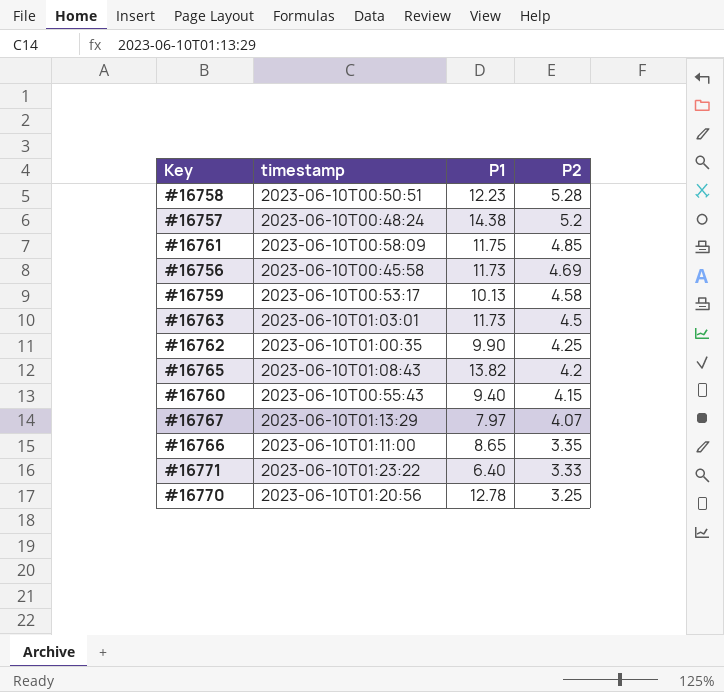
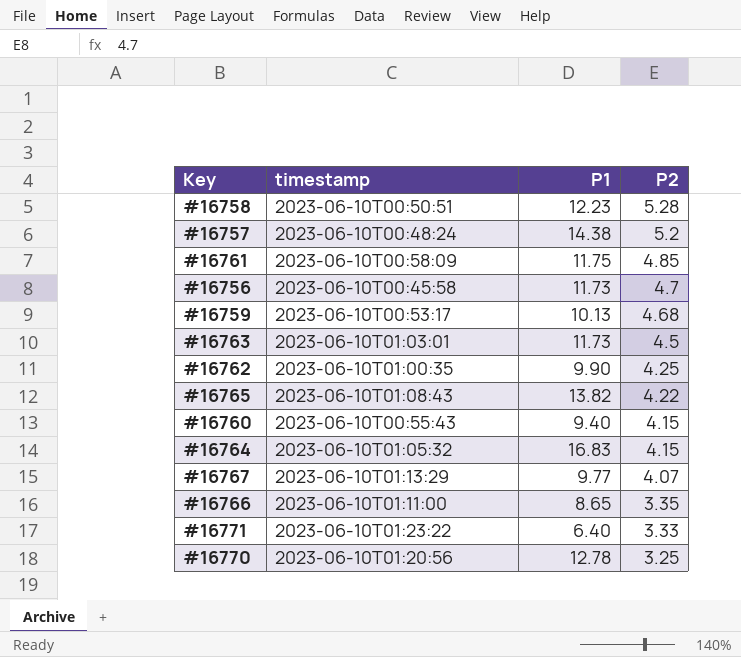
#16756 | P2: 4.69 -> 4.7
#16759 | P2: 4.58 -> 4.68
#16765 | P2: 4.2 -> 4.22
row #16764: none -> 2023-06-10T01:05:32 | 16.83 | 4.15
#16767 | P1: 7.97 -> 9.77

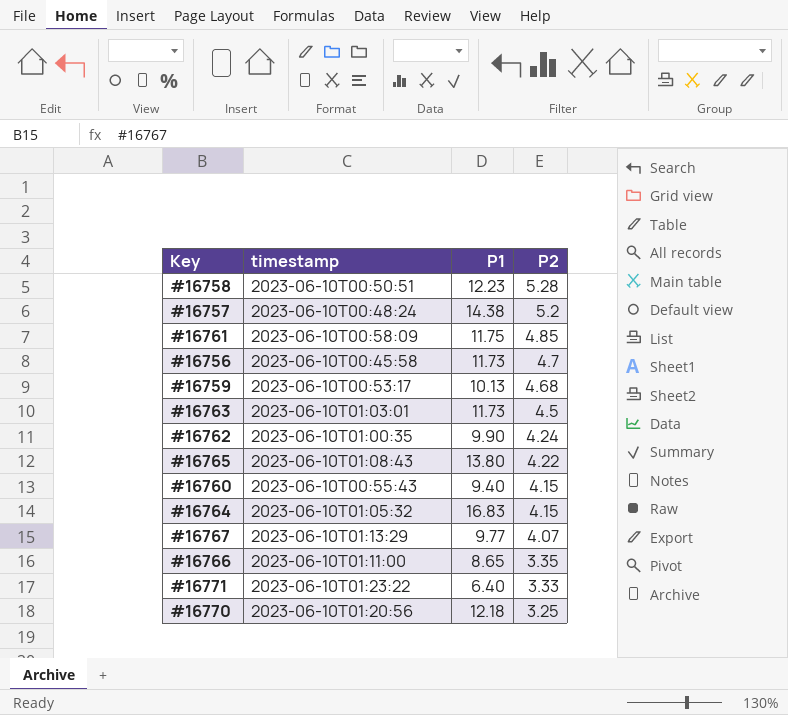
#16762 | P2: 4.25 -> 4.24
#16765 | P1: 13.82 -> 13.80
#16770 | P1: 12.78 -> 12.18

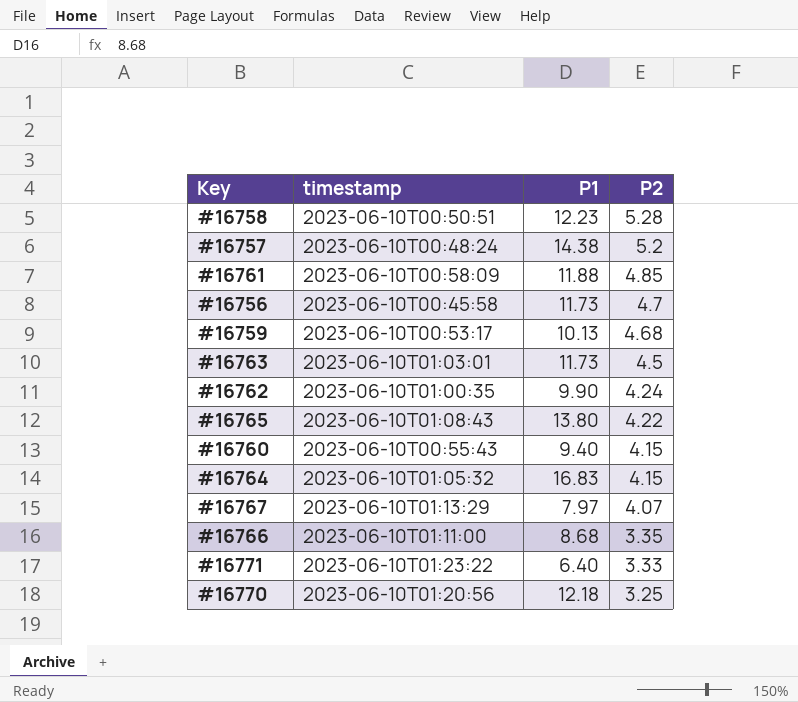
#16761 | P1: 11.75 -> 11.88
#16767 | P1: 9.77 -> 7.97
#16766 | P1: 8.65 -> 8.68

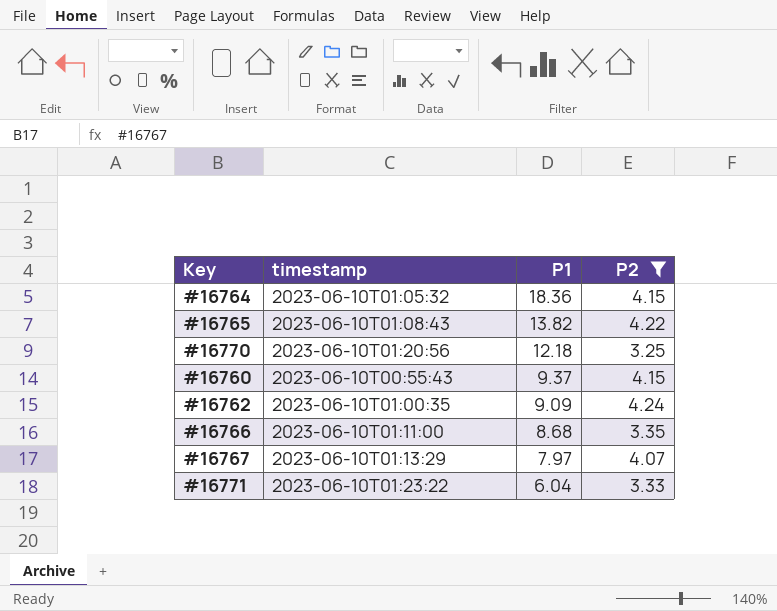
filter: none -> P2 <= 4.24
row order: P2 descending -> P1 descending
#16764 | P1: 16.83 -> 18.36
#16765 | P1: 13.80 -> 13.82
#16760 | P1: 9.40 -> 9.37
#16762 | P1: 9.90 -> 9.09
#16771 | P1: 6.40 -> 6.04

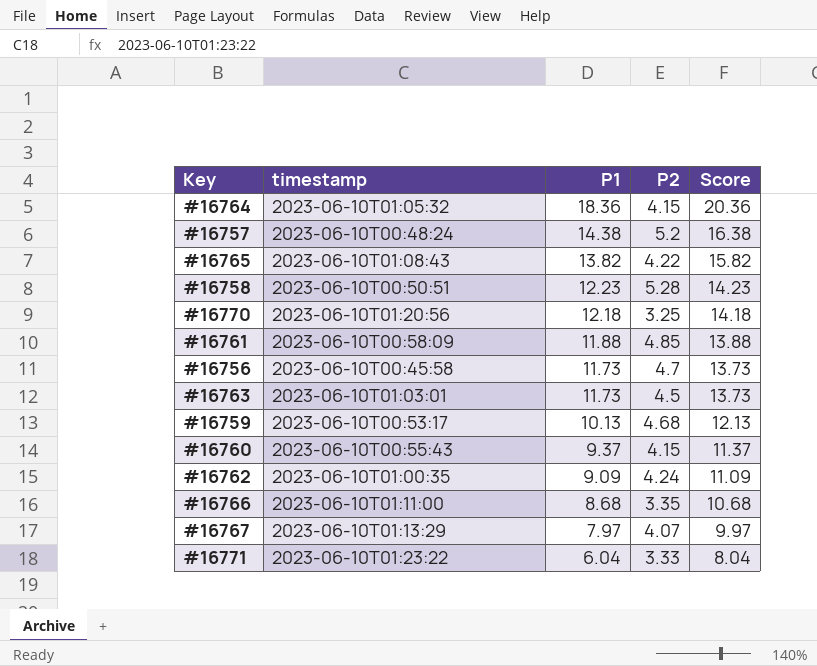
filter: P2 <= 4.24 -> none
column Score | formula: none -> [P1] + 2

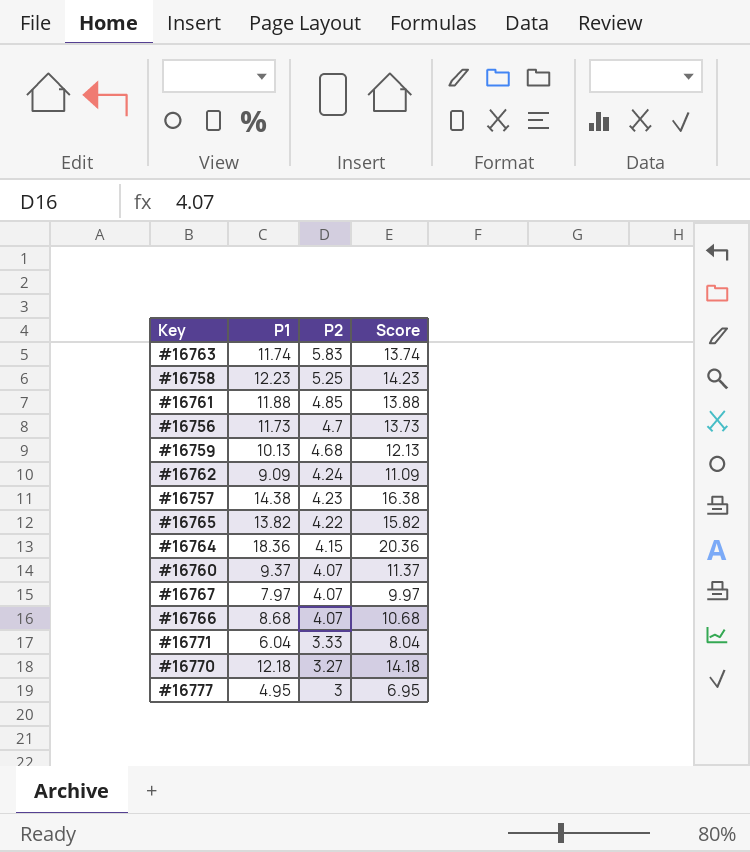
row order: P1 descending -> P2 descending
column timestamp | position: 2 -> none
#16763 | P1: 11.73 -> 11.74
#16763 | P2: 4.5 -> 5.83
#16763 | Score: 13.73 -> 13.74
#16758 | P2: 5.28 -> 5.25
#16757 | P2: 5.2 -> 4.23
#16760 | P2: 4.15 -> 4.07
#16766 | P2: 3.35 -> 4.07
#16770 | P2: 3.25 -> 3.27
row #16777: none -> 4.95 | 3 | 6.95

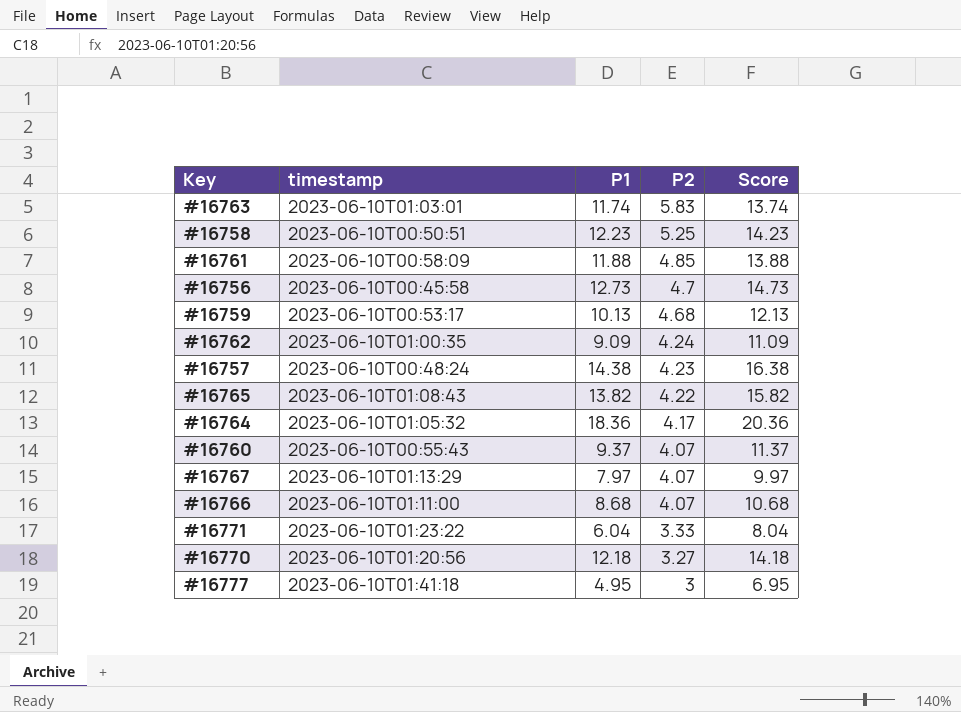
column timestamp | position: none -> 2
#16756 | P1: 11.73 -> 12.73
#16756 | Score: 13.73 -> 14.73
#16764 | P2: 4.15 -> 4.17

